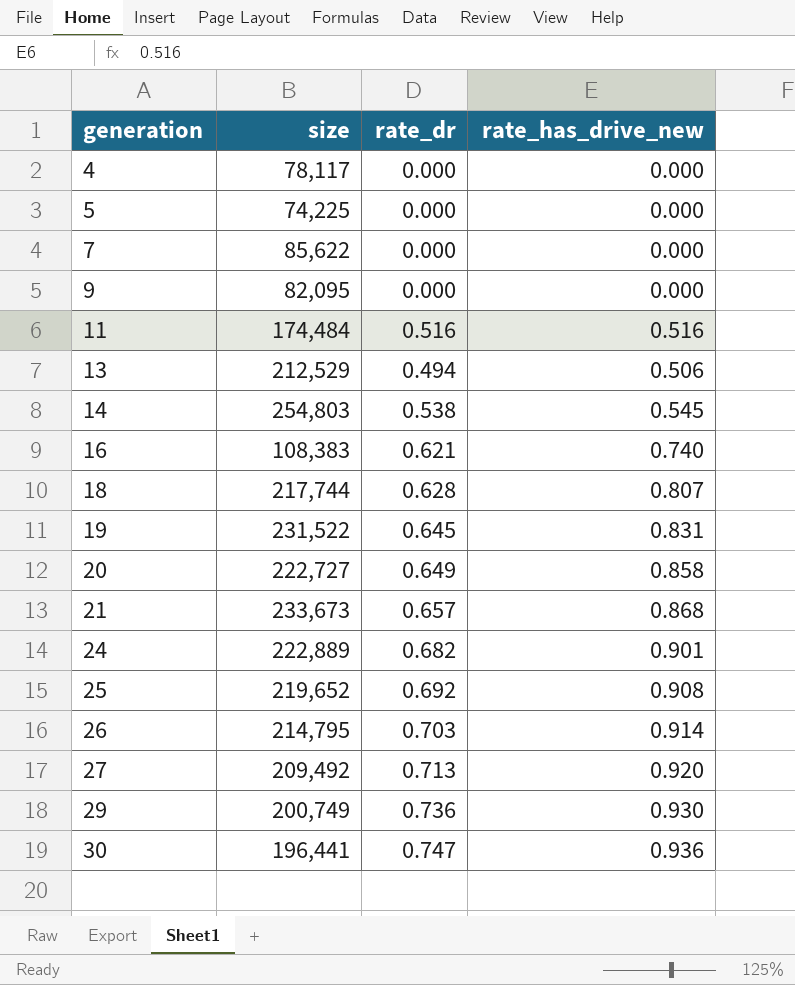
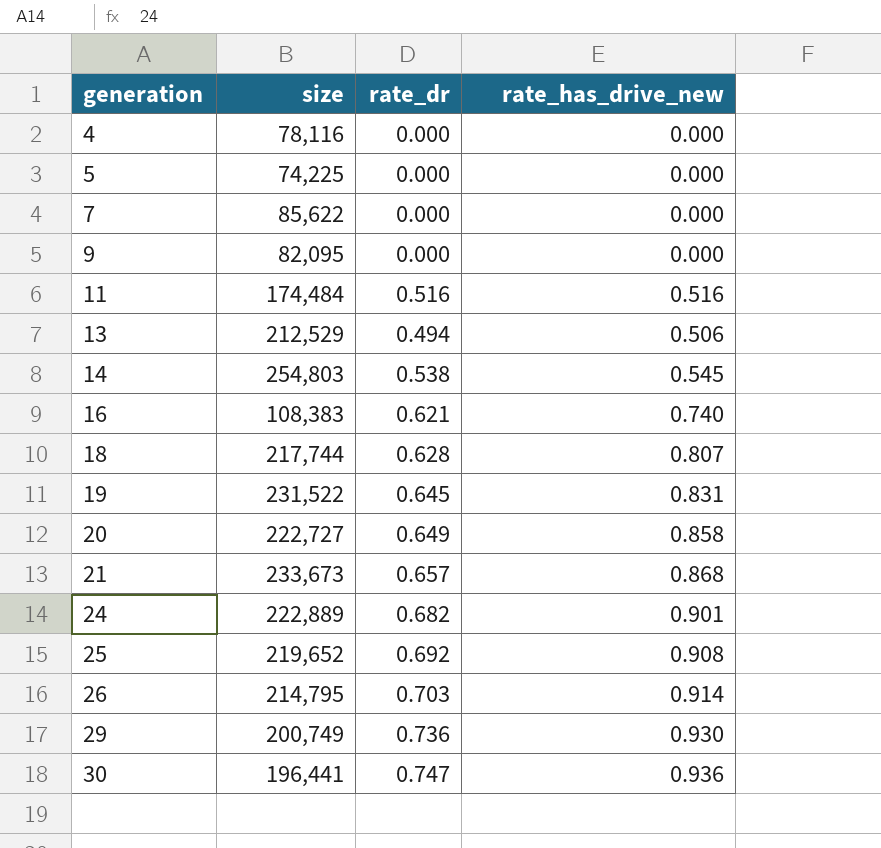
row 27: 209,492 | 0.713 | 0.920 -> none
4 | size: 78,117 -> 78,116

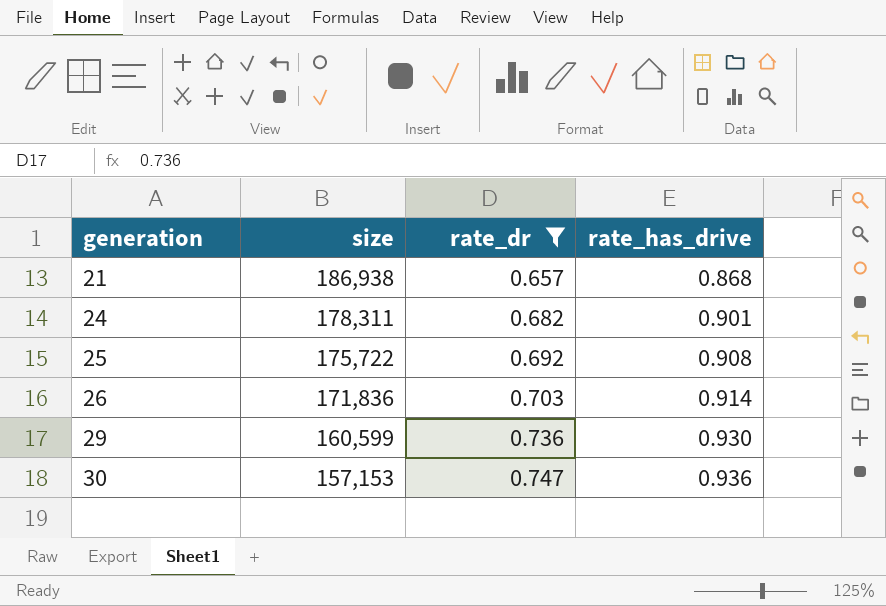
filter: none -> rate_dr >= 0.657
column name: rate_has_drive_new -> rate_has_drive
21 | size: 233,673 -> 186,938
24 | size: 222,889 -> 178,311
25 | size: 219,652 -> 175,722
26 | size: 214,795 -> 171,836
29 | size: 200,749 -> 160,599
30 | size: 196,441 -> 157,153

